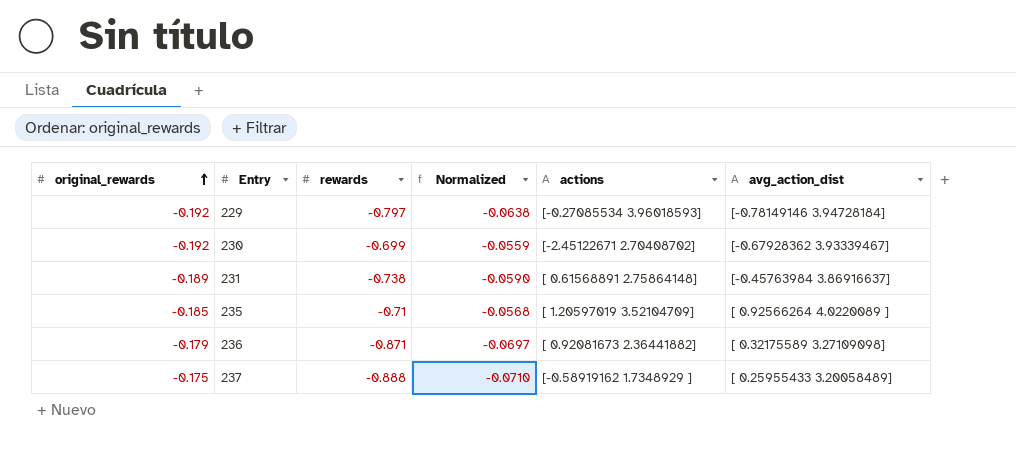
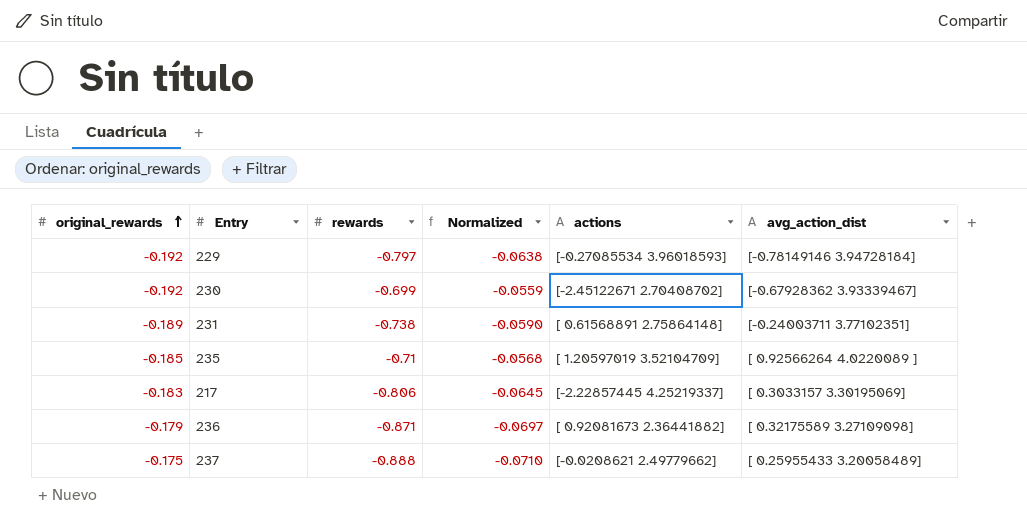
231 | avg_action_dist: [-0.45763984 3.86916637] -> [-0.24003711 3.77102351]
row 217: none -> -0.183 | -0.806 | -0.0645 | [-2.22857445 4.25219337] | [ 0.3033157 3.30195069]
237 | actions: [-0.58919162 1.7348929 ] -> [-0.0208621 2.49779662]

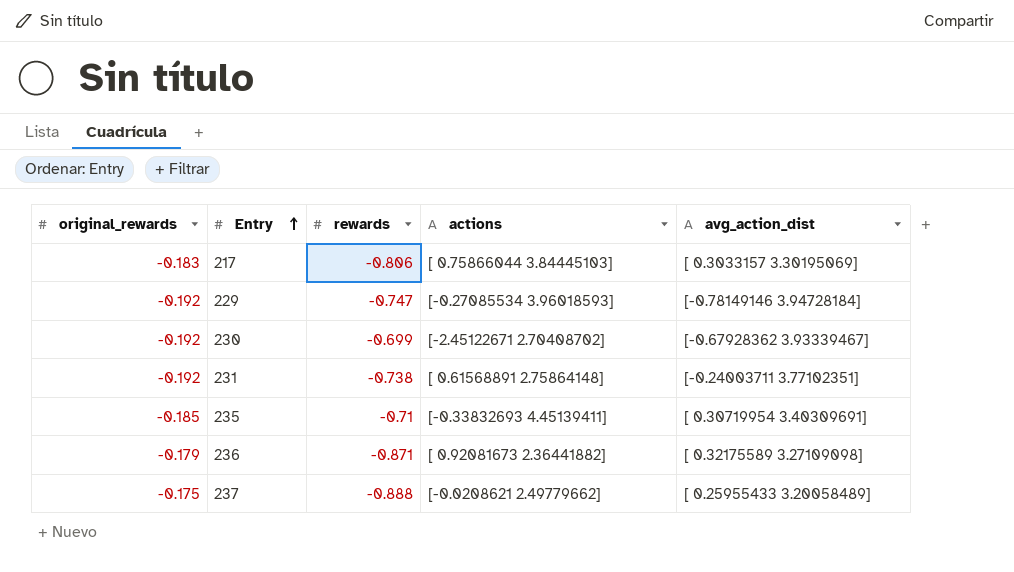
row order: original_rewards ascending -> Entry ascending
column Normalized | formula: [rewards] * 0.08 -> none
217 | actions: [-2.22857445 4.25219337] -> [ 0.75866044 3.84445103]
229 | rewards: -0.797 -> -0.747
231 | original_rewards: -0.189 -> -0.192
235 | actions: [ 1.20597019 3.52104709] -> [-0.33832693 4.45139411]
235 | avg_action_dist: [ 0.92566264 4.0220089 ] -> [ 0.30719954 3.40309691]

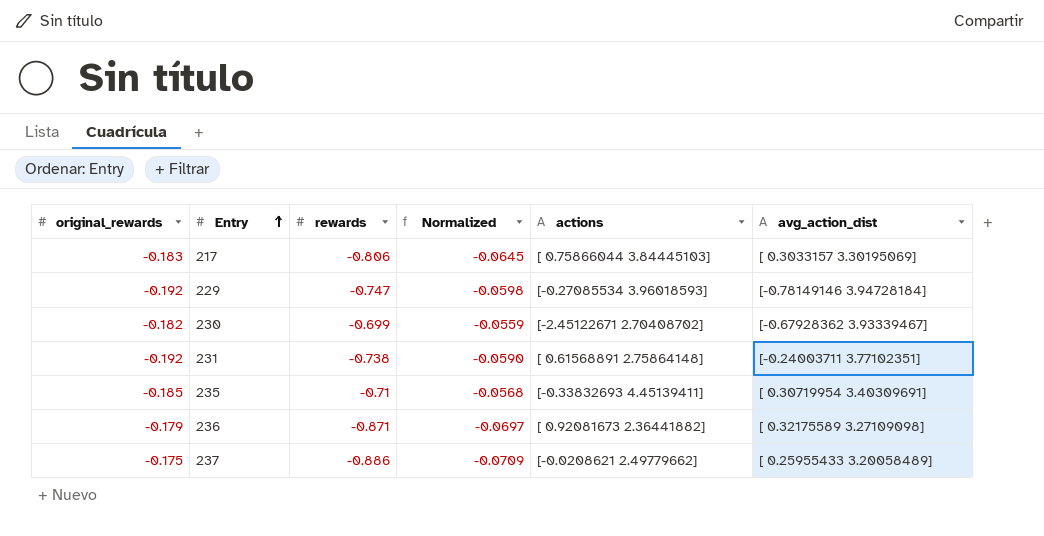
column Normalized | formula: none -> [rewards] * 0.08
230 | original_rewards: -0.192 -> -0.182
237 | rewards: -0.888 -> -0.886

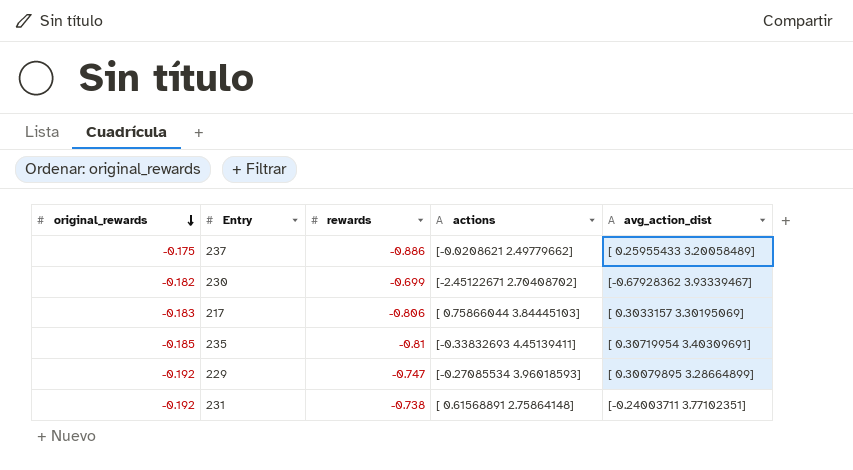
row order: Entry ascending -> original_rewards descending
column Normalized | formula: [rewards] * 0.08 -> none
row 236: -0.179 | -0.871 | -0.0697 | [ 0.92081673 2.36441882] | [ 0.32175589 3.27109098] -> none
235 | rewards: -0.71 -> -0.81
229 | avg_action_dist: [-0.78149146 3.94728184] -> [ 0.30079895 3.28664899]

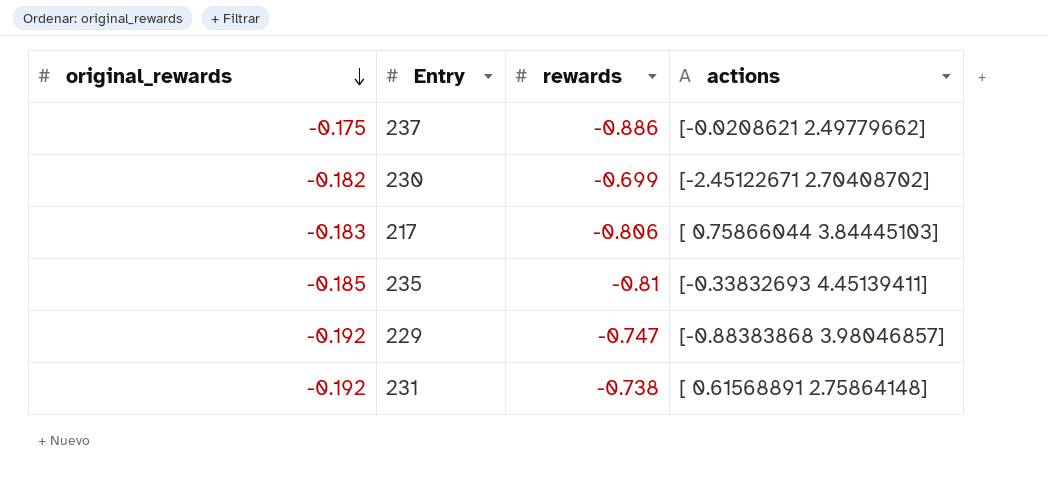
column avg_action_dist | position: 5 -> none
229 | actions: [-0.27085534 3.96018593] -> [-0.88383868 3.98046857]

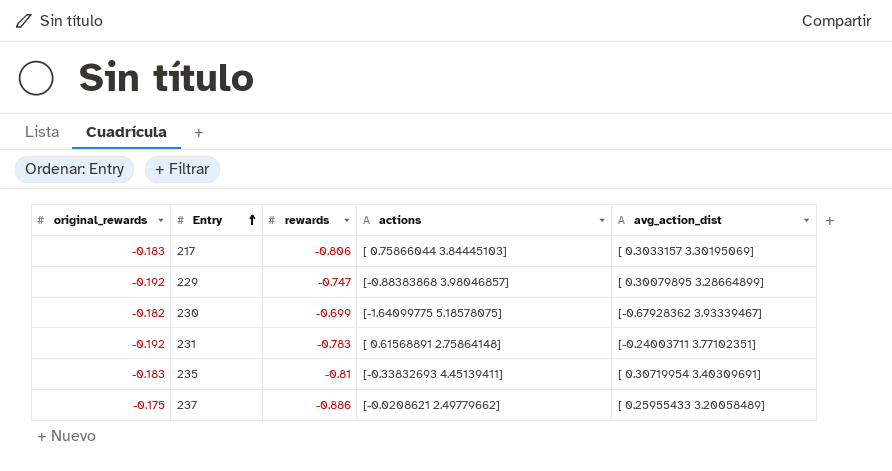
row order: original_rewards descending -> Entry ascending
column avg_action_dist | position: none -> 5
230 | actions: [-2.45122671 2.70408702] -> [-1.64099775 5.18578075]
231 | rewards: -0.738 -> -0.783
235 | original_rewards: -0.185 -> -0.183

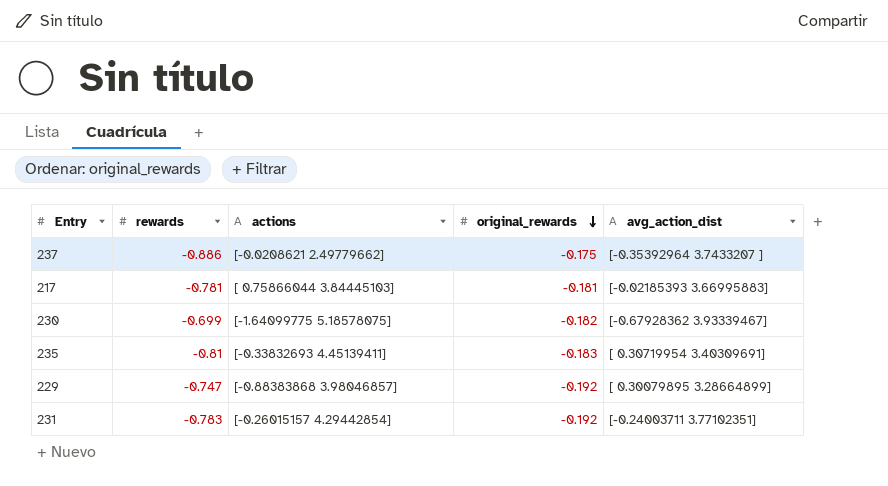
row order: Entry ascending -> original_rewards descending
column original_rewards | position: 1 -> 4
237 | avg_action_dist: [ 0.25955433 3.20058489] -> [-0.35392964 3.7433207 ]
217 | rewards: -0.806 -> -0.781
217 | original_rewards: -0.183 -> -0.181
217 | avg_action_dist: [ 0.3033157 3.30195069] -> [-0.02185393 3.66995883]
231 | actions: [ 0.61568891 2.75864148] -> [-0.26015157 4.29442854]

